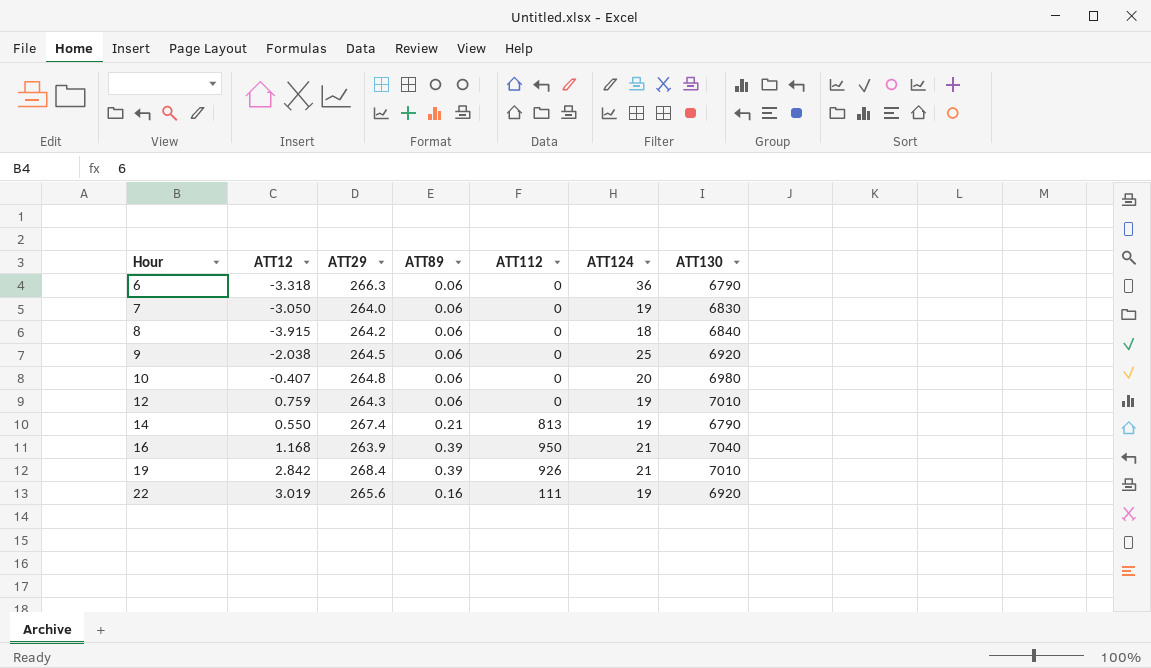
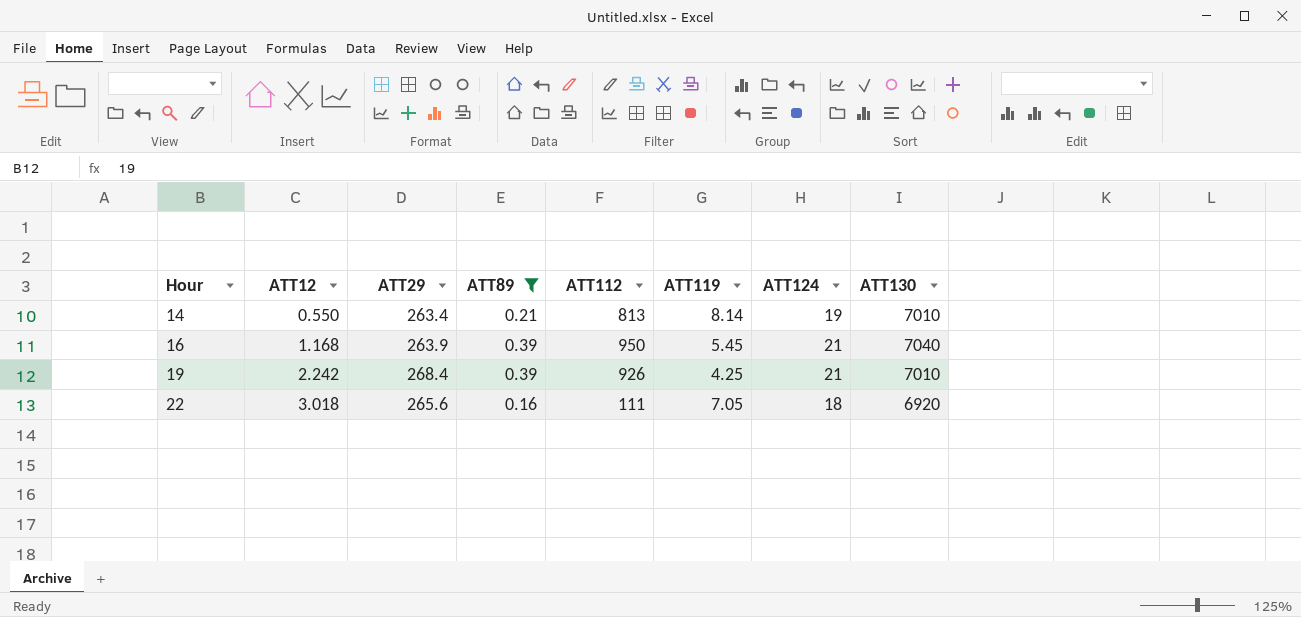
filter: none -> ATT89 != 0.06
column ATT119 | position: none -> 6
14 | ATT29: 267.4 -> 263.4
14 | ATT130: 6790 -> 7010
19 | ATT12: 2.842 -> 2.242
22 | ATT12: 3.019 -> 3.018
22 | ATT124: 19 -> 18

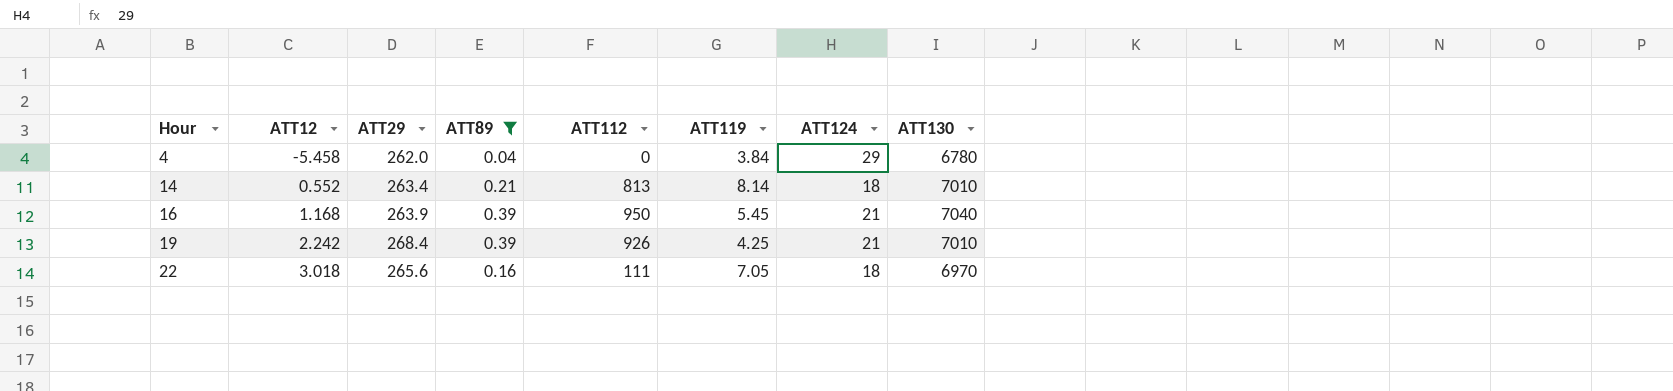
row 4: none -> -5.458 | 262.0 | 0.04 | 0 | 3.84 | 29 | 6780
14 | ATT12: 0.550 -> 0.552
14 | ATT124: 19 -> 18
22 | ATT130: 6920 -> 6970

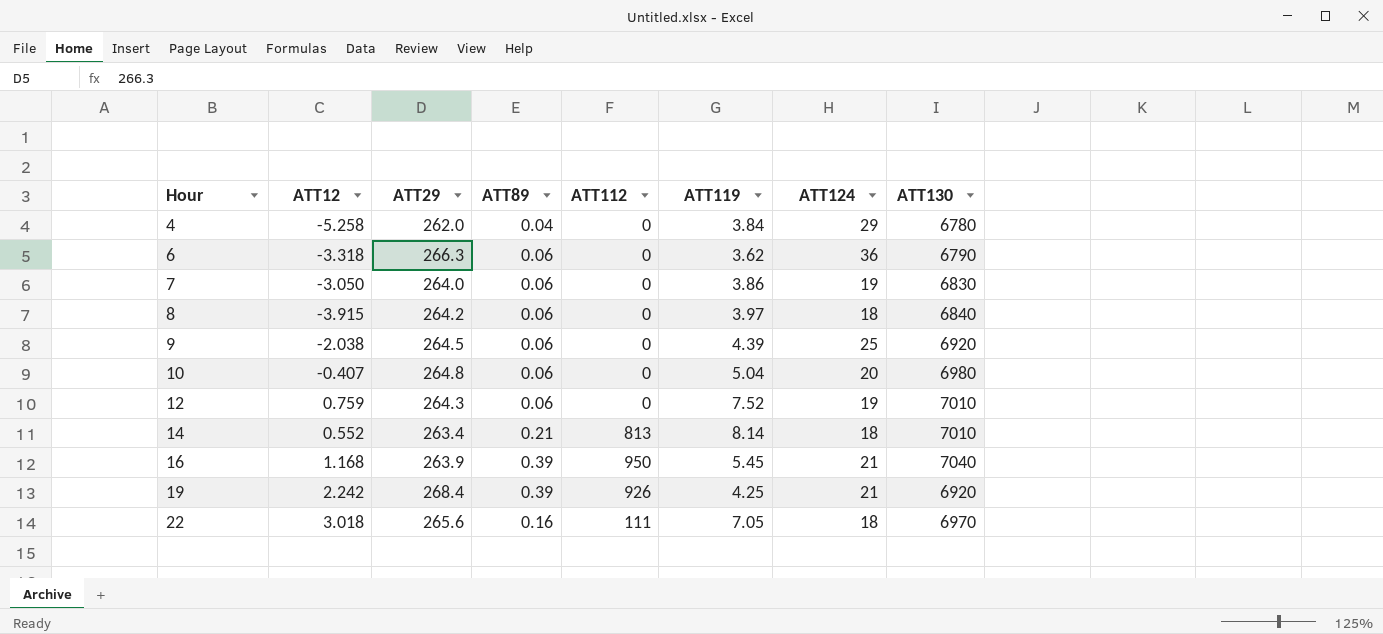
filter: ATT89 != 0.06 -> none
4 | ATT12: -5.458 -> -5.258
19 | ATT130: 7010 -> 6920

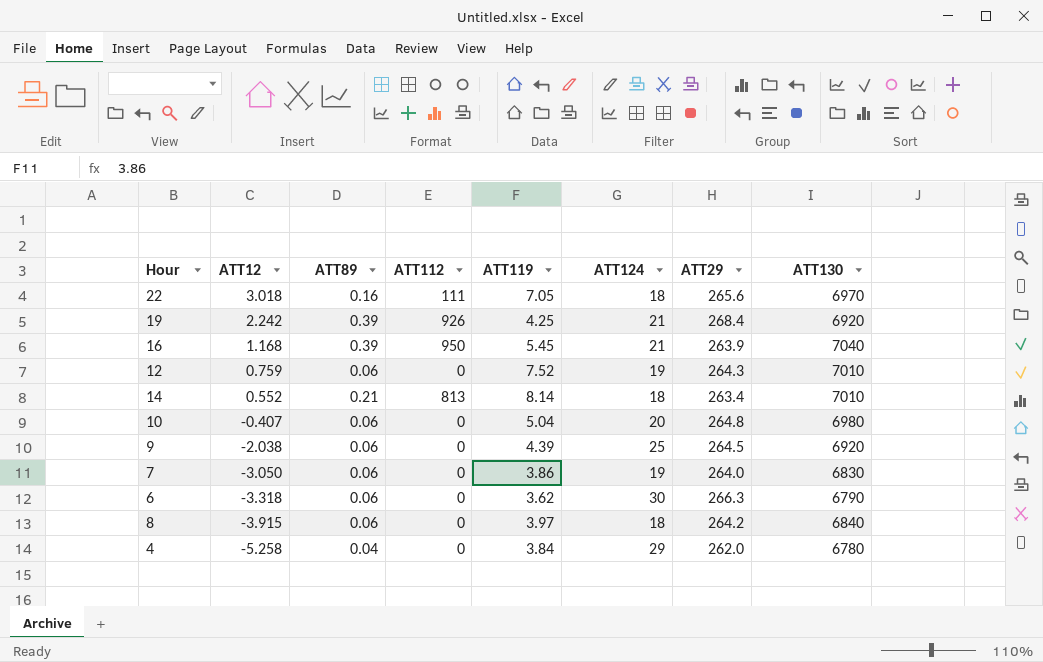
row order: Hour ascending -> ATT12 descending
column ATT29 | position: 3 -> 7
6 | ATT124: 36 -> 30

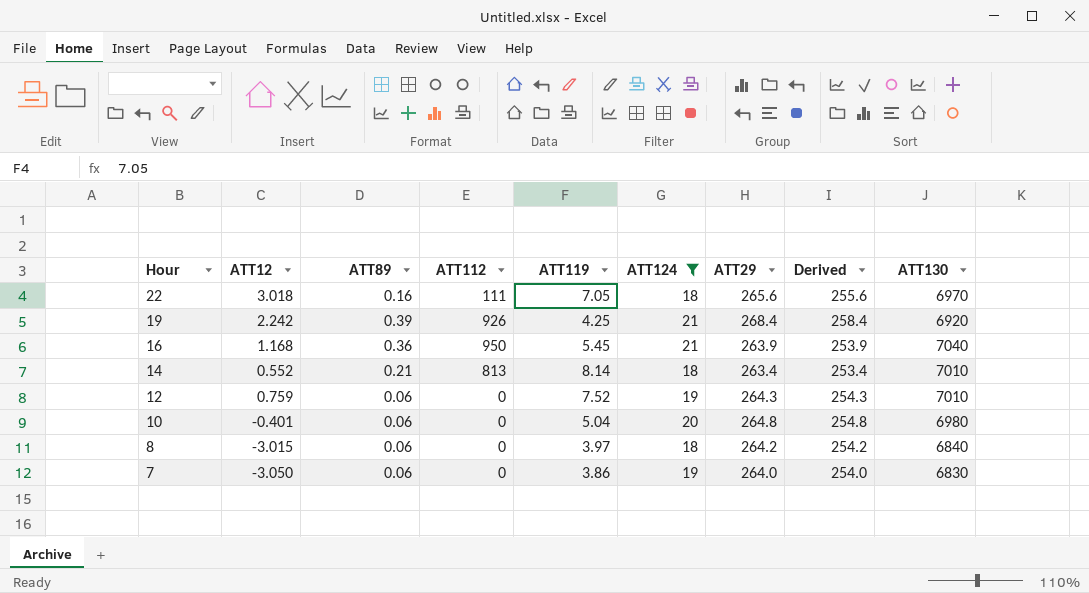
filter: none -> ATT124 <= 21
row order: ATT12 descending -> Hour descending
column Derived | formula: none -> [ATT29] - 10
16 | ATT89: 0.39 -> 0.36
10 | ATT12: -0.407 -> -0.401
8 | ATT12: -3.915 -> -3.015

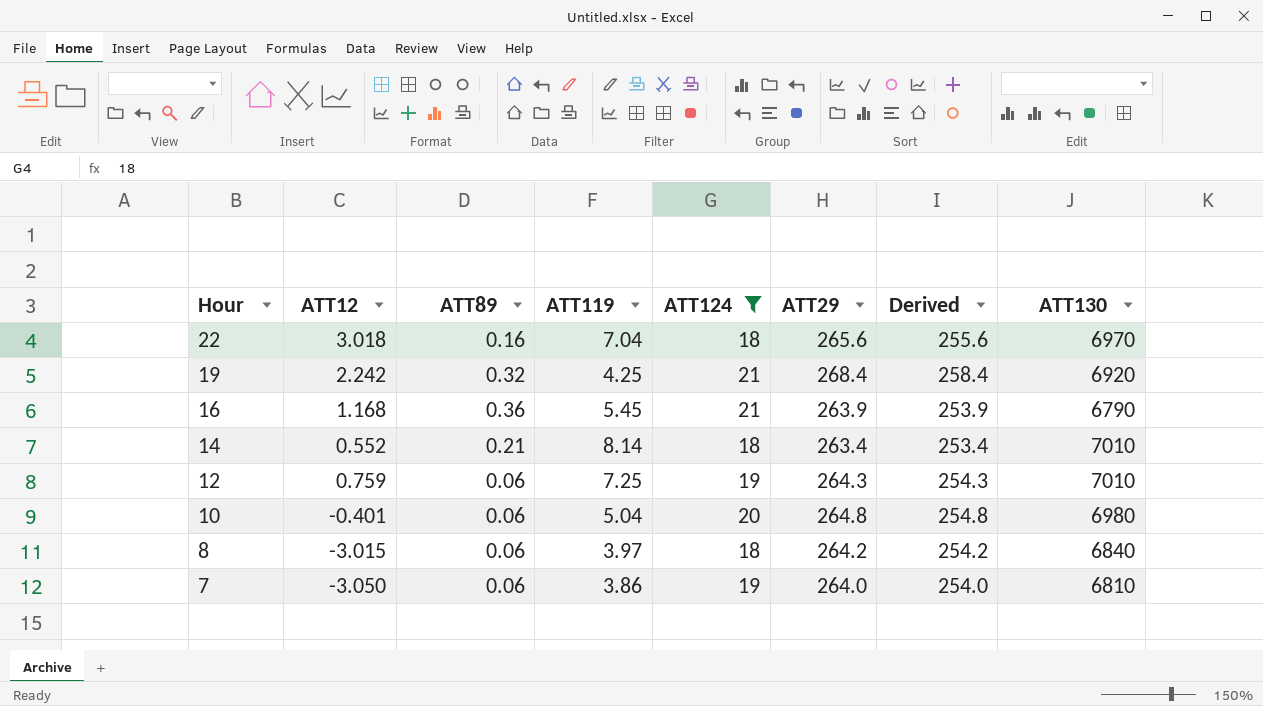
column ATT112 | position: 4 -> none
22 | ATT119: 7.05 -> 7.04
19 | ATT89: 0.39 -> 0.32
16 | ATT130: 7040 -> 6790
12 | ATT119: 7.52 -> 7.25
7 | ATT130: 6830 -> 6810

